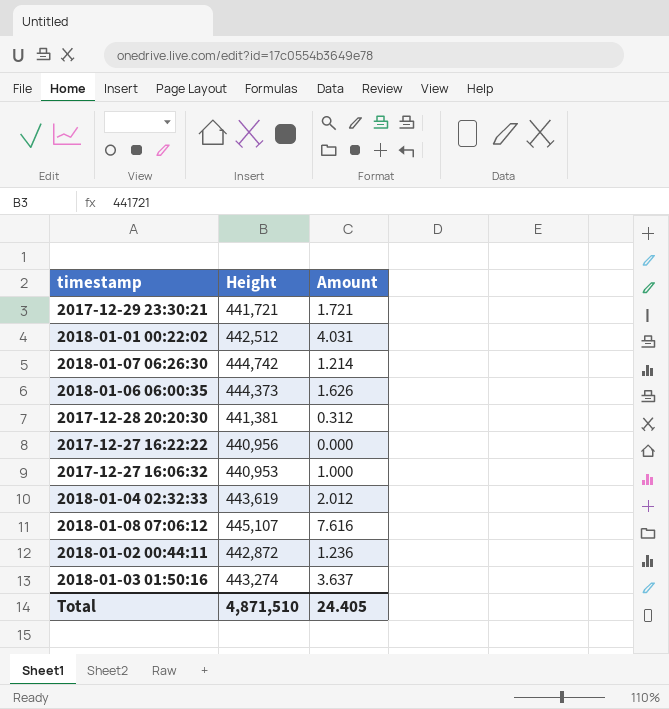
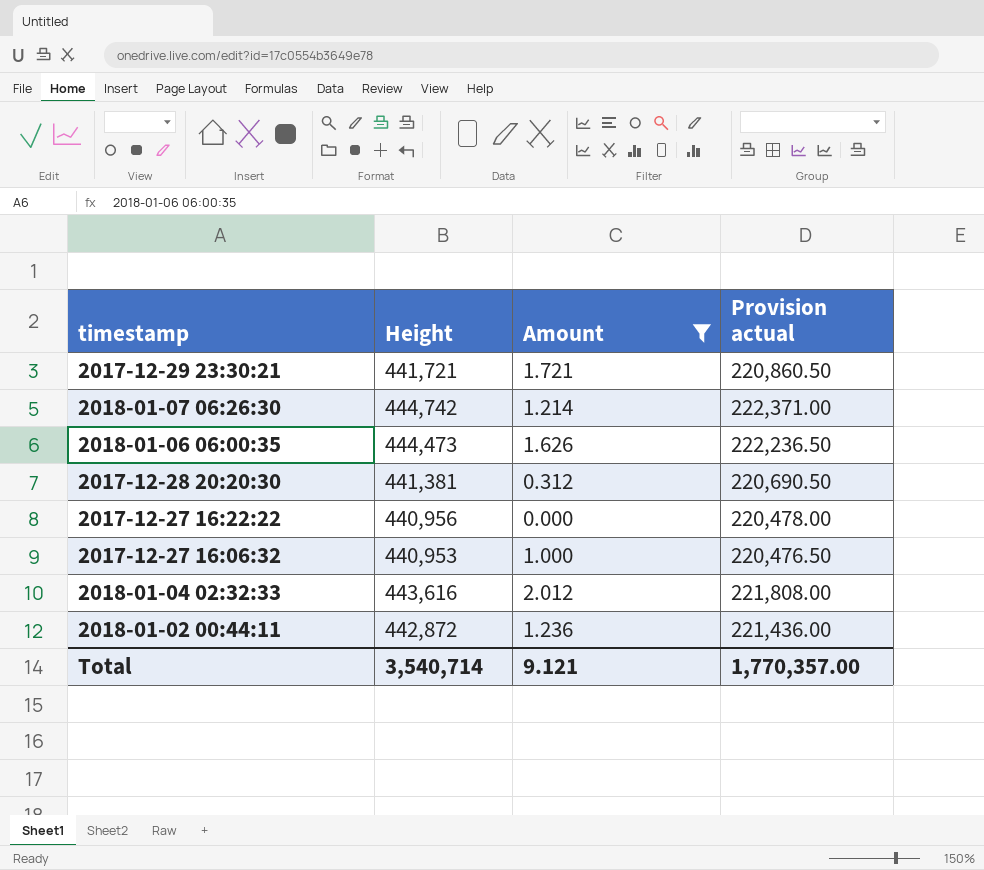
filter: none -> Amount <= 2.012
column Provision actual | formula: none -> [Height] * 0.5
2018-01-06 06:00:35 | Height: 444,373 -> 444,473
2018-01-04 02:32:33 | Height: 443,619 -> 443,616
Total | Height: 4,871,510 -> 3,540,714
Total | Amount: 24.405 -> 9.121

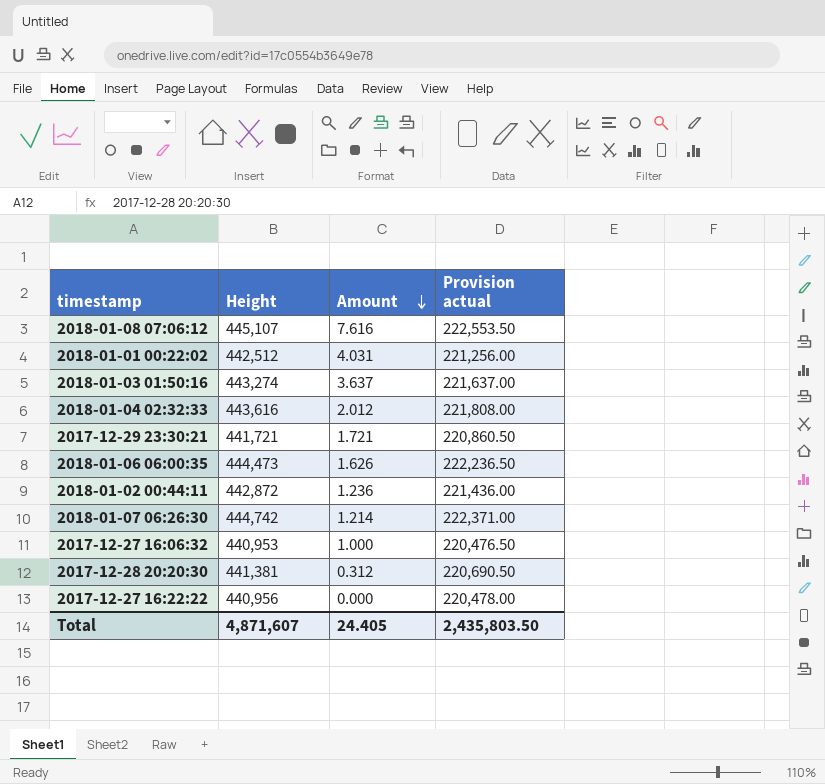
filter: Amount <= 2.012 -> none
row order: none -> Amount descending
Total | Height: 3,540,714 -> 4,871,607
Total | Amount: 9.121 -> 24.405
Total | Provision actual: 1,770,357.00 -> 2,435,803.50

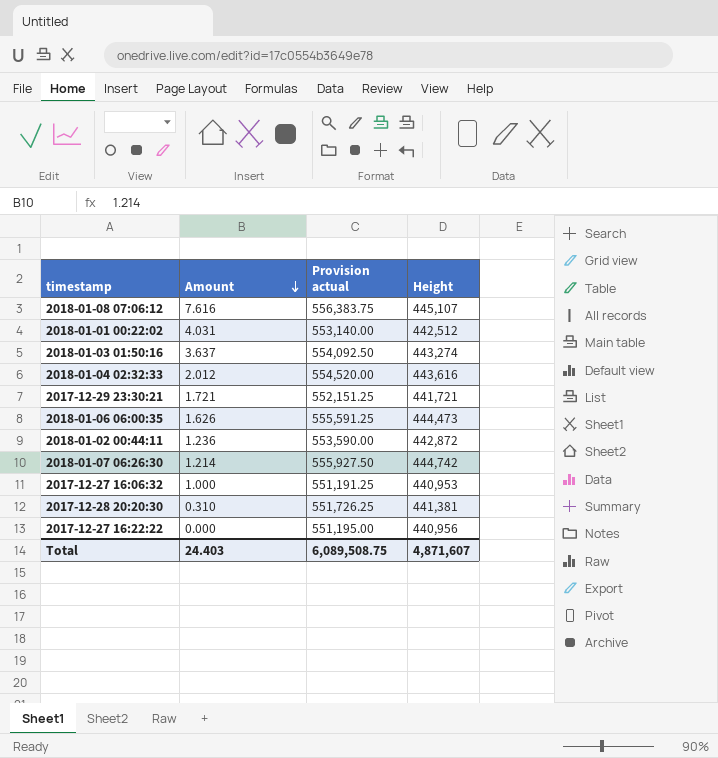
column Provision actual | formula: [Height] * 0.5 -> [Height] * 1.25
column Height | position: 2 -> 4
2017-12-28 20:20:30 | Amount: 0.312 -> 0.310
Total | Amount: 24.405 -> 24.403
Total | Provision actual: 2,435,803.50 -> 6,089,508.75

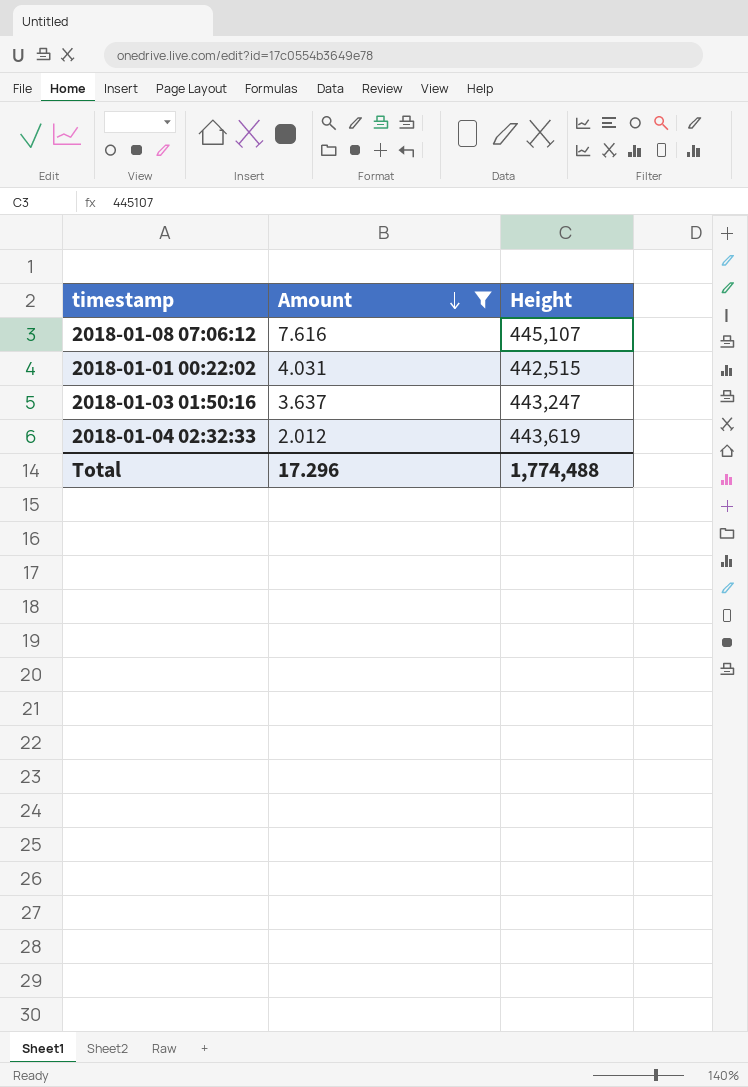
filter: none -> Amount >= 2.012
column Provision actual | formula: [Height] * 1.25 -> none
2018-01-01 00:22:02 | Height: 442,512 -> 442,515
2018-01-03 01:50:16 | Height: 443,274 -> 443,247
2018-01-04 02:32:33 | Height: 443,616 -> 443,619
Total | Amount: 24.403 -> 17.296
Total | Height: 4,871,607 -> 1,774,488

